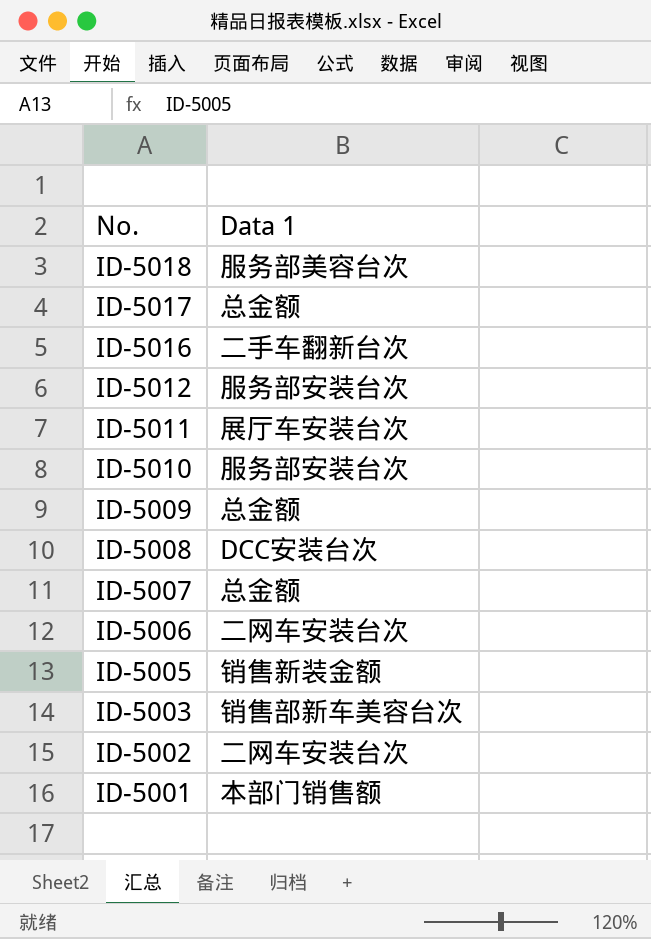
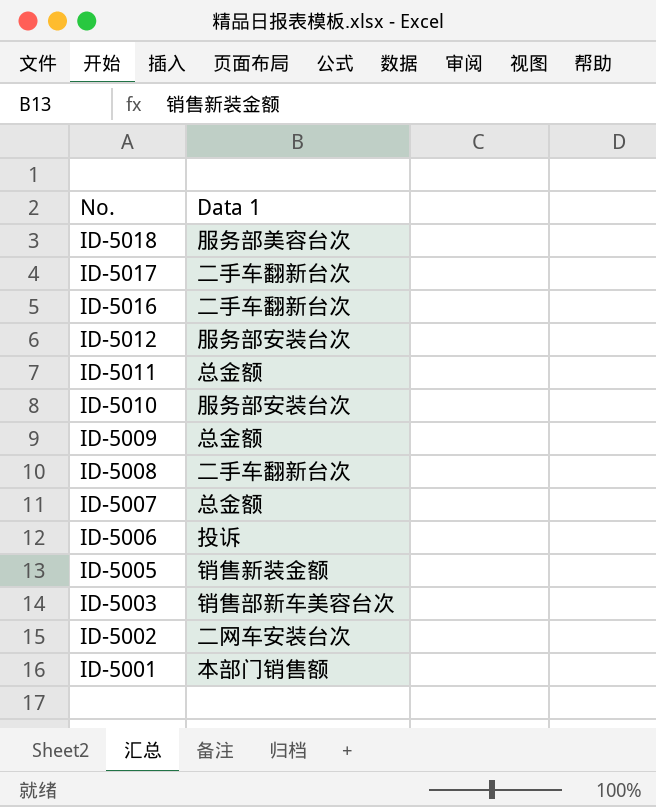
ID-5017 | Data 1: 总金额 -> 二手车翻新台次
ID-5011 | Data 1: 展厅车安装台次 -> 总金额
ID-5008 | Data 1: DCC安装台次 -> 二手车翻新台次
ID-5006 | Data 1: 二网车安装台次 -> 投诉

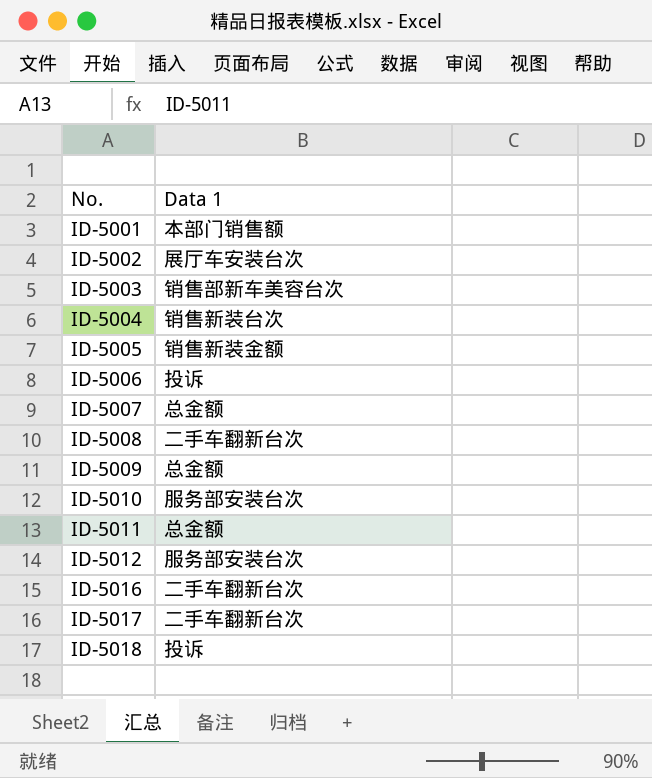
row order: No. descending -> No. ascending
ID-5002 | Data 1: 二网车安装台次 -> 展厅车安装台次
row ID-5004: none -> 销售新装台次
ID-5018 | Data 1: 服务部美容台次 -> 投诉

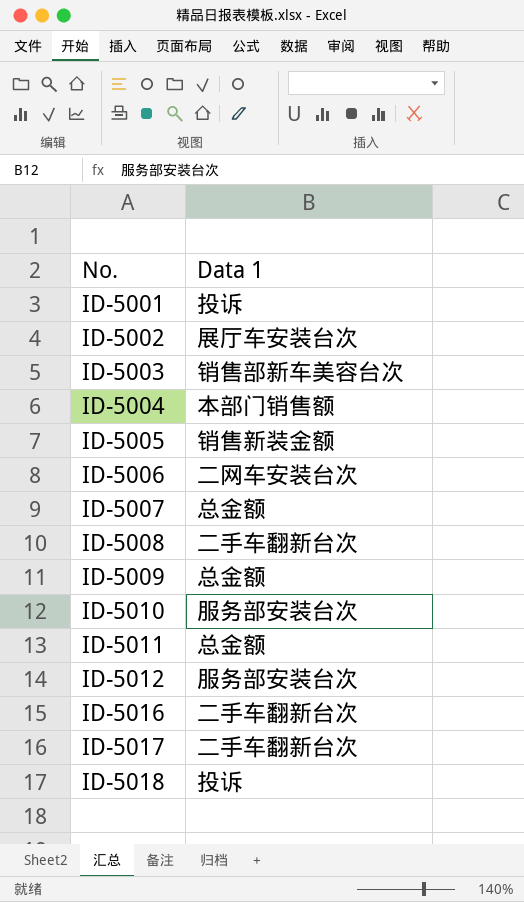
ID-5001 | Data 1: 本部门销售额 -> 投诉
ID-5004 | Data 1: 销售新装台次 -> 本部门销售额
ID-5006 | Data 1: 投诉 -> 二网车安装台次

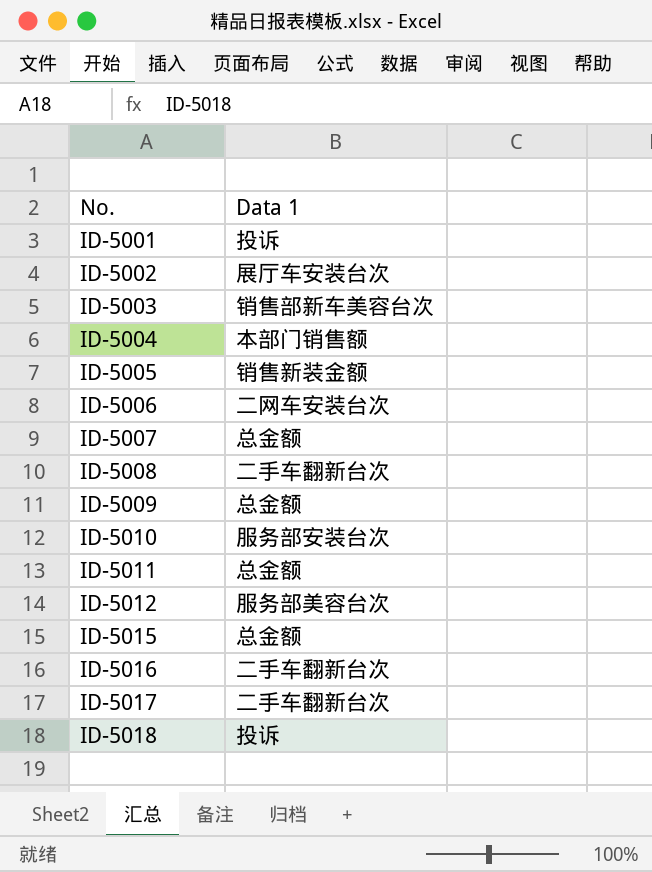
ID-5012 | Data 1: 服务部安装台次 -> 服务部美容台次
row ID-5015: none -> 总金额

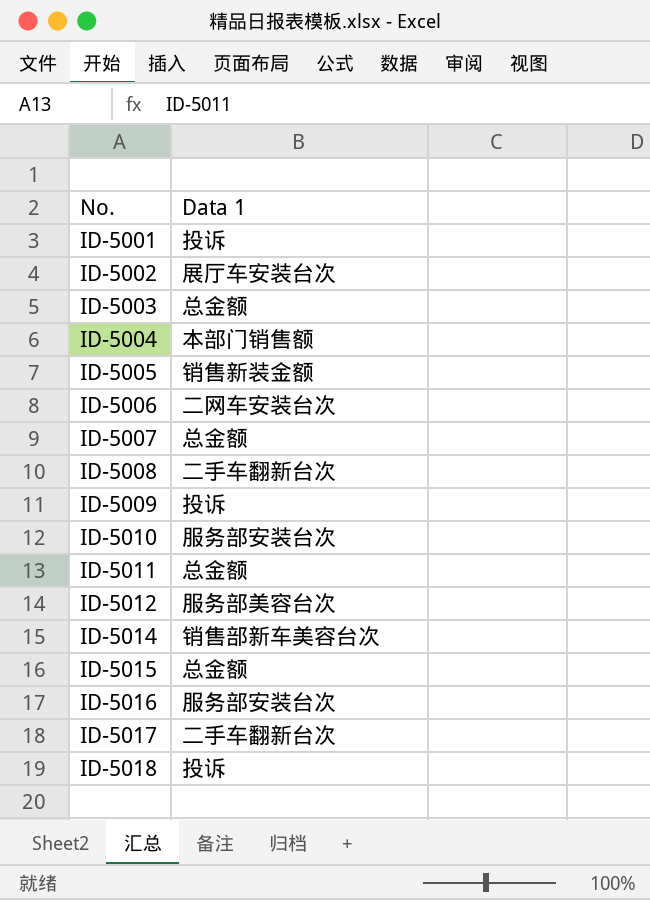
ID-5003 | Data 1: 销售部新车美容台次 -> 总金额
ID-5009 | Data 1: 总金额 -> 投诉
row ID-5014: none -> 销售部新车美容台次
ID-5016 | Data 1: 二手车翻新台次 -> 服务部安装台次

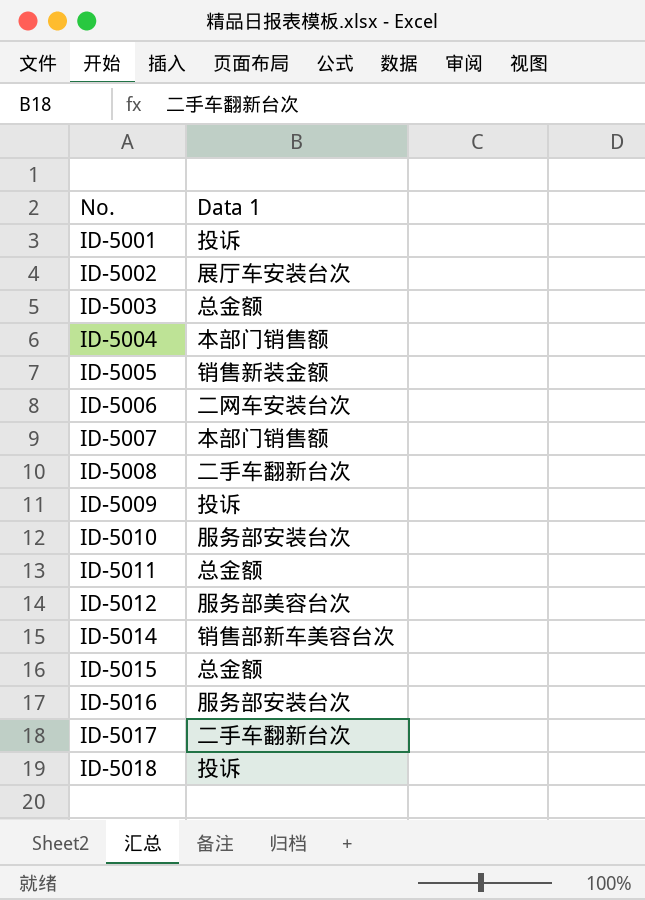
ID-5007 | Data 1: 总金额 -> 本部门销售额

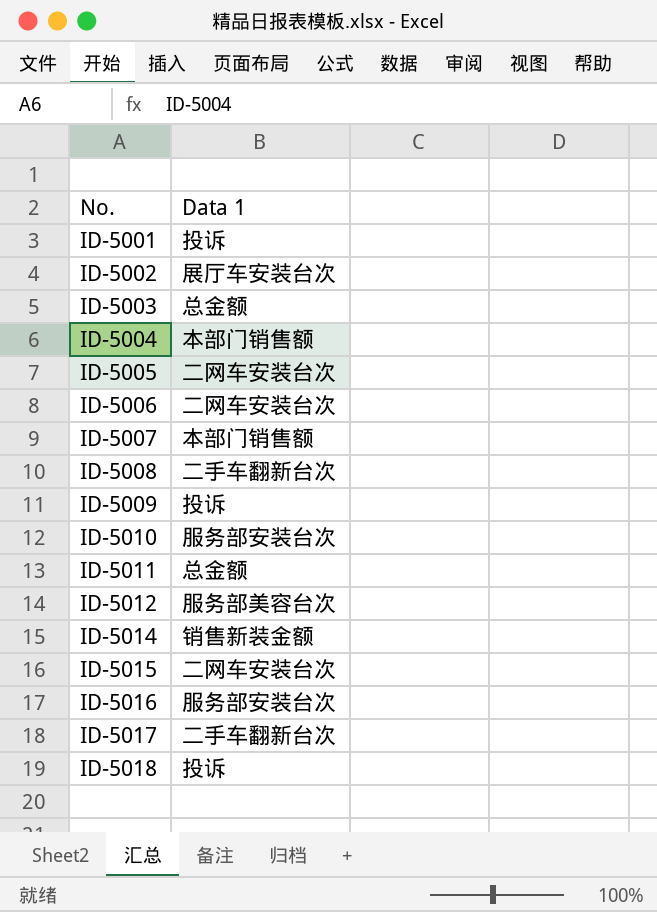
ID-5005 | Data 1: 销售新装金额 -> 二网车安装台次
ID-5014 | Data 1: 销售部新车美容台次 -> 销售新装金额
ID-5015 | Data 1: 总金额 -> 二网车安装台次

